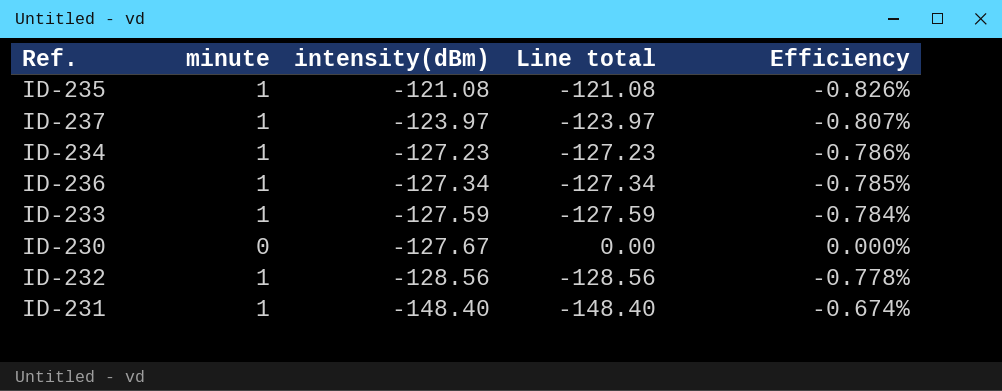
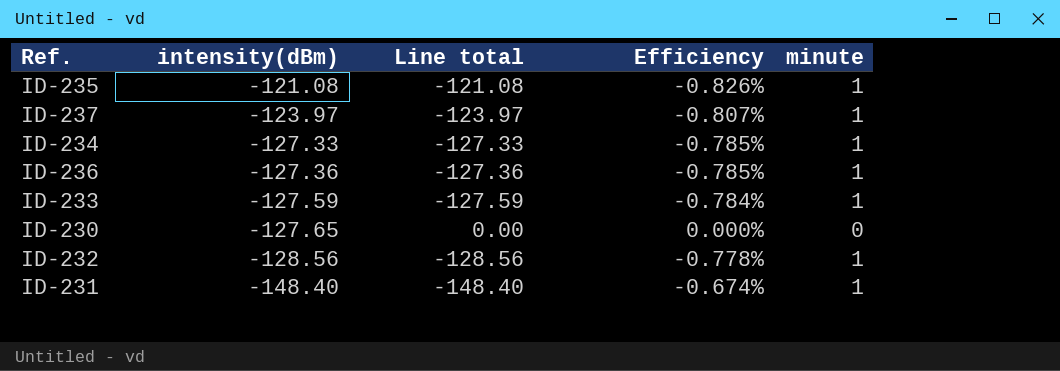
column minute | position: 2 -> 5
ID-234 | intensity(dBm): -127.23 -> -127.33
ID-234 | Line total: -127.23 -> -127.33
ID-234 | Efficiency: -0.786% -> -0.785%
ID-236 | intensity(dBm): -127.34 -> -127.36
ID-236 | Line total: -127.34 -> -127.36
ID-230 | intensity(dBm): -127.67 -> -127.65

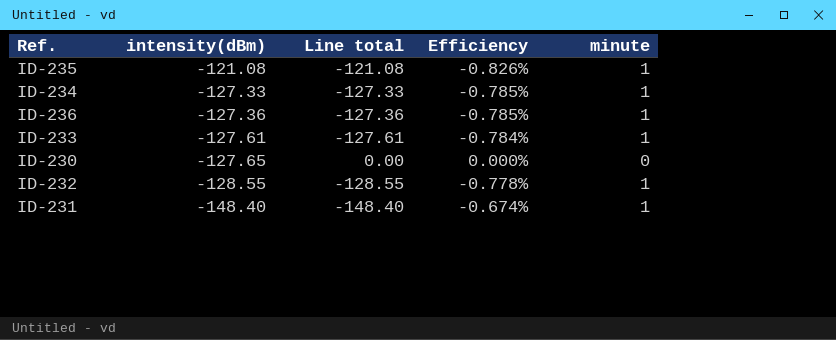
row ID-237: -123.97 | -123.97 | -0.807% | 1 -> none
ID-233 | intensity(dBm): -127.59 -> -127.61
ID-233 | Line total: -127.59 -> -127.61
ID-232 | intensity(dBm): -128.56 -> -128.55
ID-232 | Line total: -128.56 -> -128.55

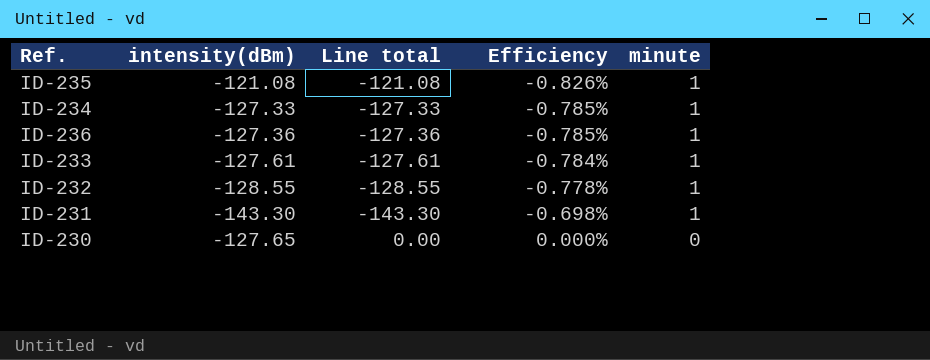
row order: intensity(dBm) descending -> Efficiency ascending
ID-231 | intensity(dBm): -148.40 -> -143.30
ID-231 | Line total: -148.40 -> -143.30
ID-231 | Efficiency: -0.674% -> -0.698%

